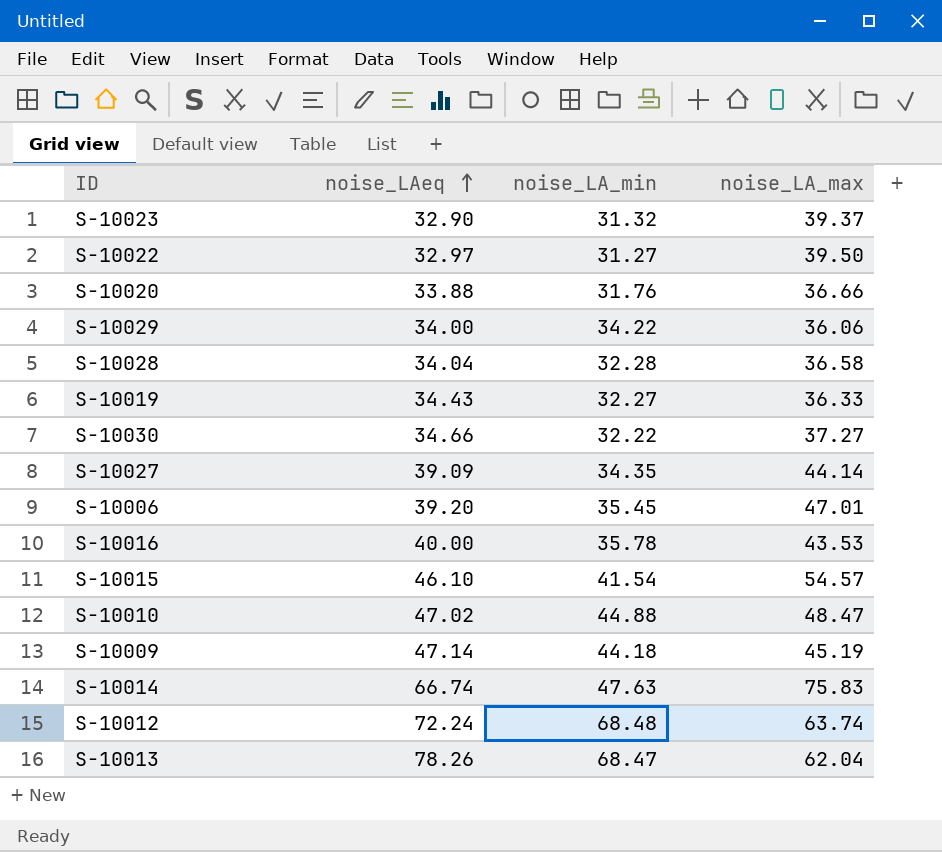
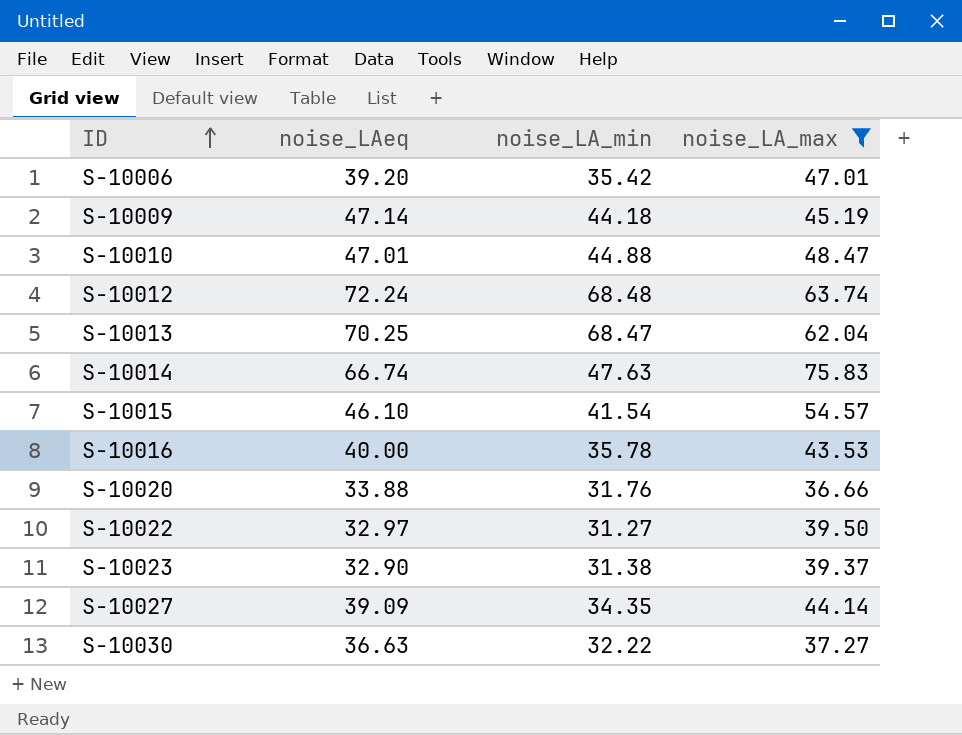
filter: none -> noise_LA_max >= 36.66
row order: noise_LAeq ascending -> ID ascending
S-10006 | noise_LA_min: 35.45 -> 35.42
S-10010 | noise_LAeq: 47.02 -> 47.01
S-10013 | noise_LAeq: 78.26 -> 70.25
S-10023 | noise_LA_min: 31.32 -> 31.38
S-10030 | noise_LAeq: 34.66 -> 36.63

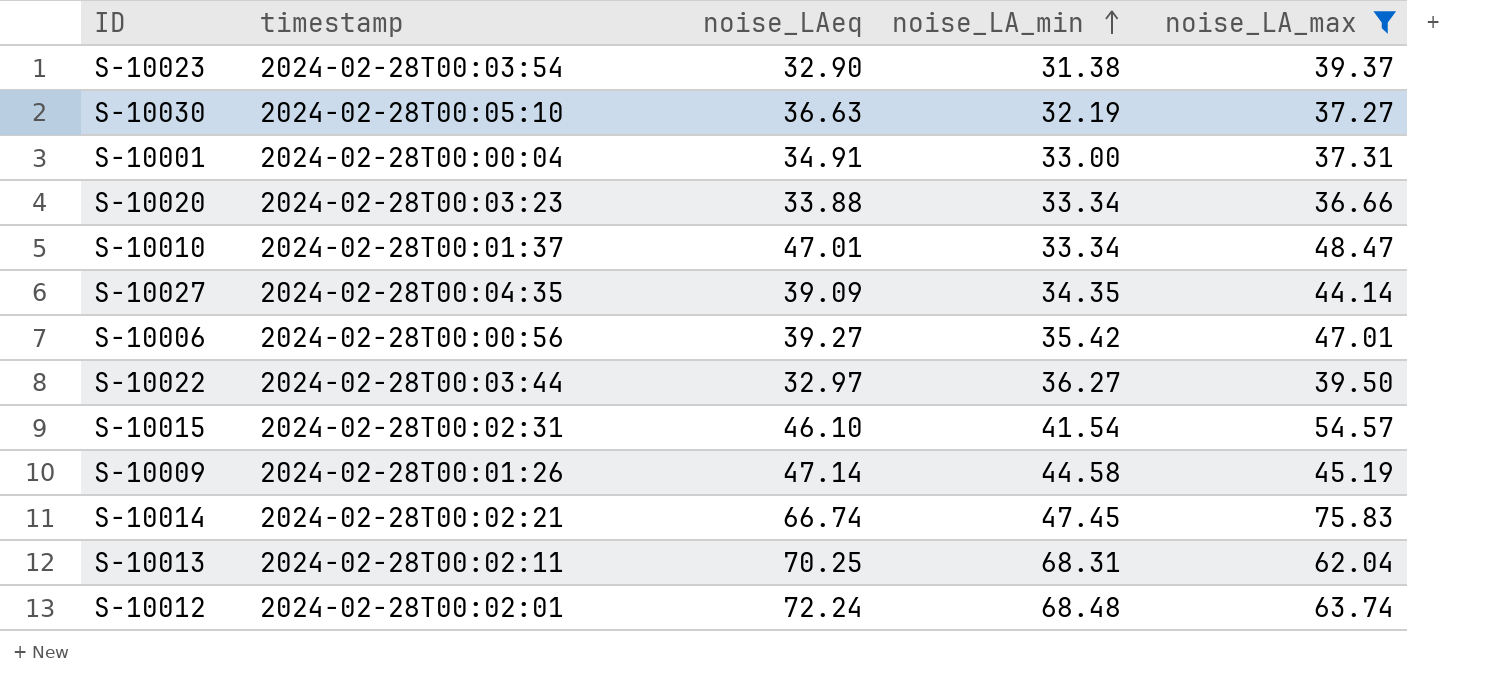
row order: ID ascending -> noise_LA_min ascending
column timestamp | position: none -> 2
row S-10016: 40.00 | 35.78 | 43.53 -> none
S-10030 | noise_LA_min: 32.22 -> 32.19
row S-10001: none -> 2024-02-28T00:00:04 | 34.91 | 33.00 | 37.31
S-10020 | noise_LA_min: 31.76 -> 33.34
S-10010 | noise_LA_min: 44.88 -> 33.34
S-10006 | noise_LAeq: 39.20 -> 39.27
S-10022 | noise_LA_min: 31.27 -> 36.27
S-10009 | noise_LA_min: 44.18 -> 44.58
S-10014 | noise_LA_min: 47.63 -> 47.45
S-10013 | noise_LA_min: 68.47 -> 68.31

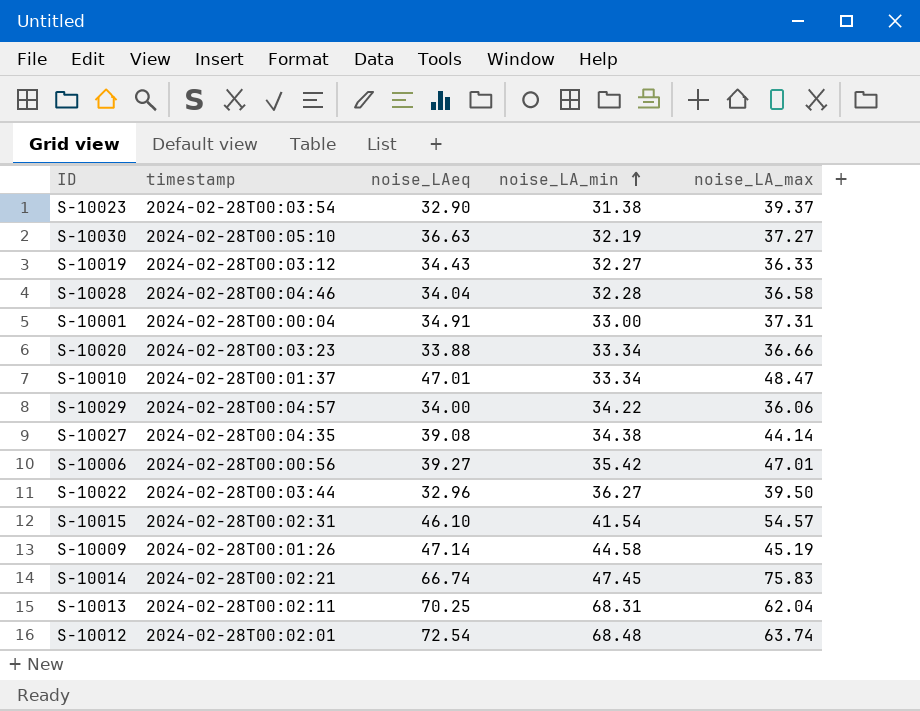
filter: noise_LA_max >= 36.66 -> none
S-10027 | noise_LAeq: 39.09 -> 39.08
S-10027 | noise_LA_min: 34.35 -> 34.38
S-10022 | noise_LAeq: 32.97 -> 32.96
S-10012 | noise_LAeq: 72.24 -> 72.54

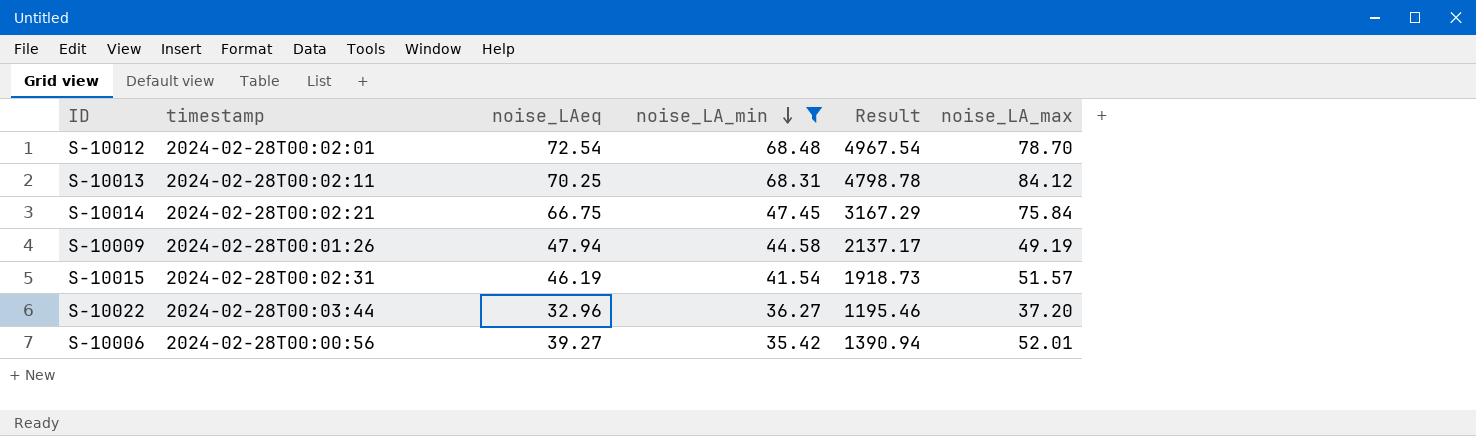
filter: none -> noise_LA_min >= 35.42
row order: noise_LA_min ascending -> noise_LA_min descending
column Result | formula: none -> [noise_LAeq] * [noise_LA_min]
S-10012 | noise_LA_max: 63.74 -> 78.70
S-10013 | noise_LA_max: 62.04 -> 84.12
S-10014 | noise_LAeq: 66.74 -> 66.75
S-10014 | noise_LA_max: 75.83 -> 75.84
S-10009 | noise_LAeq: 47.14 -> 47.94
S-10009 | noise_LA_max: 45.19 -> 49.19
S-10015 | noise_LAeq: 46.10 -> 46.19
S-10015 | noise_LA_max: 54.57 -> 51.57
S-10022 | noise_LA_max: 39.50 -> 37.20
S-10006 | noise_LA_max: 47.01 -> 52.01

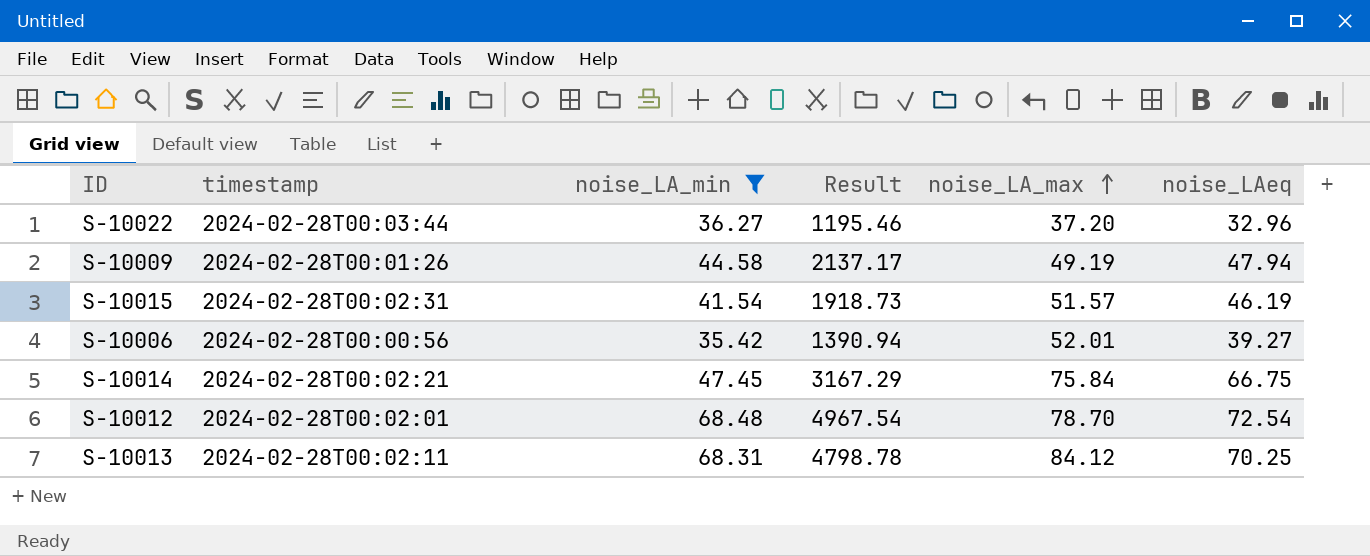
row order: noise_LA_min descending -> noise_LA_max ascending
column noise_LAeq | position: 3 -> 6

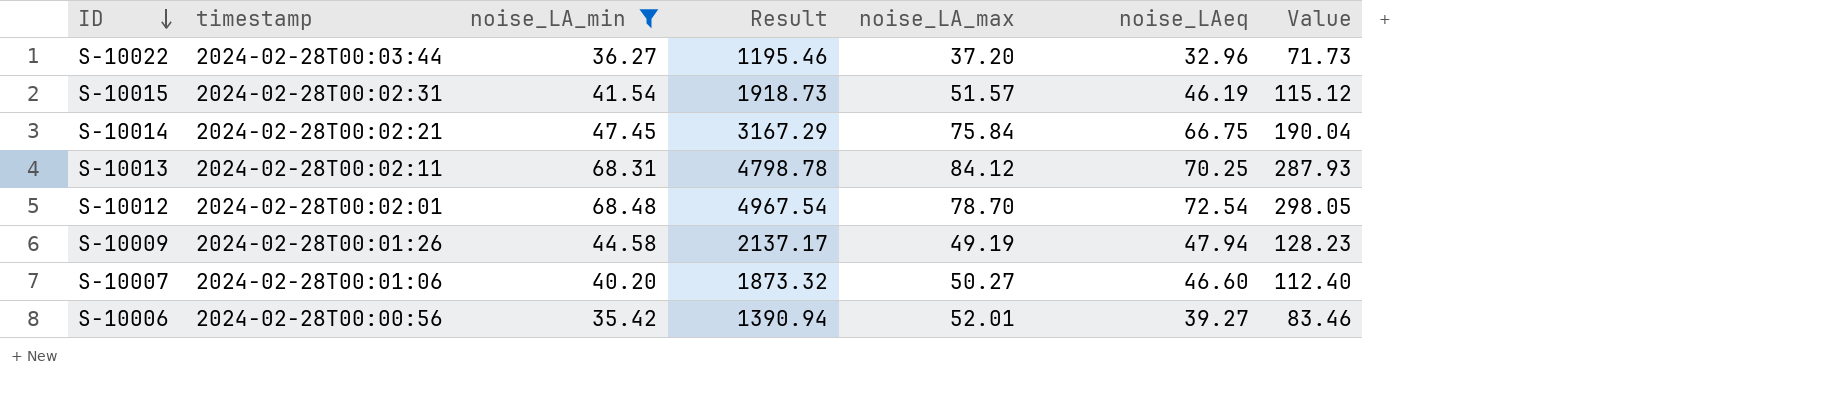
row order: noise_LA_max ascending -> ID descending
column Value | formula: none -> [Result] * 0.06
row S-10007: none -> 2024-02-28T00:01:06 | 40.20 | 1873.32 | 50.27 | 46.60 | 112.40

